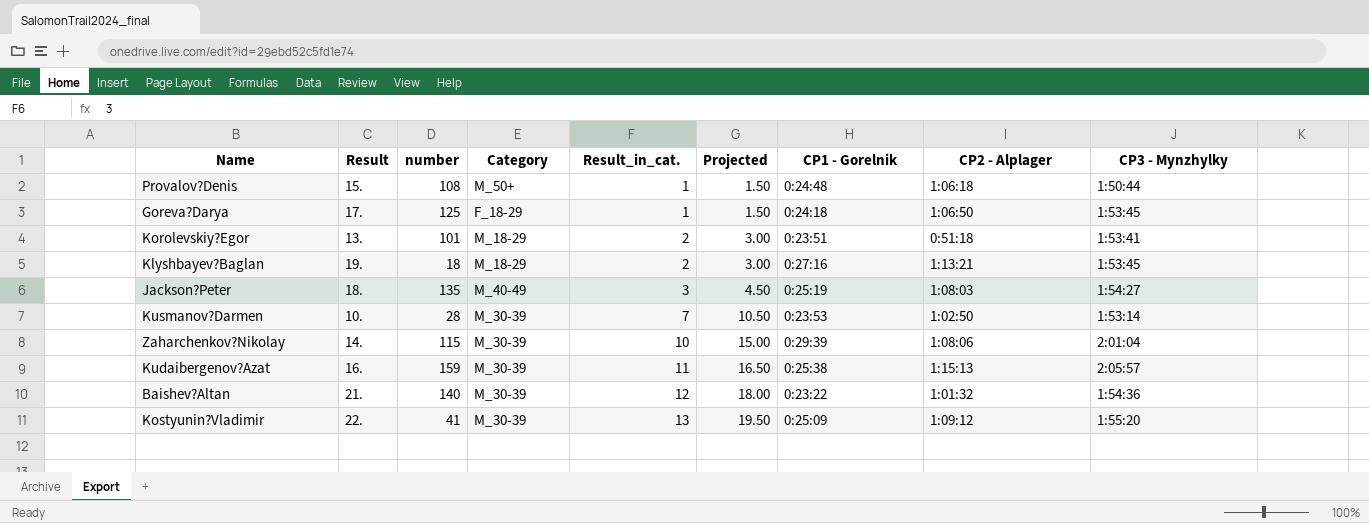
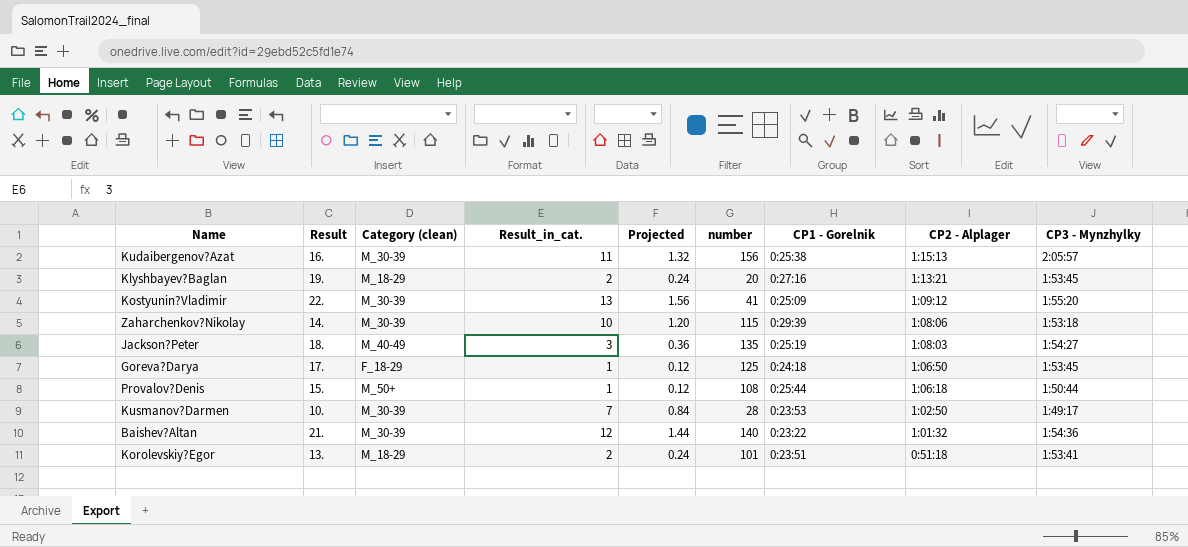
row order: Result_in_cat. ascending -> CP2 - Alplager descending
column name: Category -> Category (clean)
column Projected | formula: [Result_in_cat.] * 1.5 -> [Result_in_cat.] * 0.12
column number | position: 3 -> 6
Kudaibergenov?Azat | number: 159 -> 156
Klyshbayev?Baglan | number: 18 -> 20
Zaharchenkov?Nikolay | CP3 - Mynzhylky: 2:01:04 -> 1:53:18
Provalov?Denis | CP1 - Gorelnik: 0:24:48 -> 0:25:44
Kusmanov?Darmen | CP3 - Mynzhylky: 1:53:14 -> 1:49:17

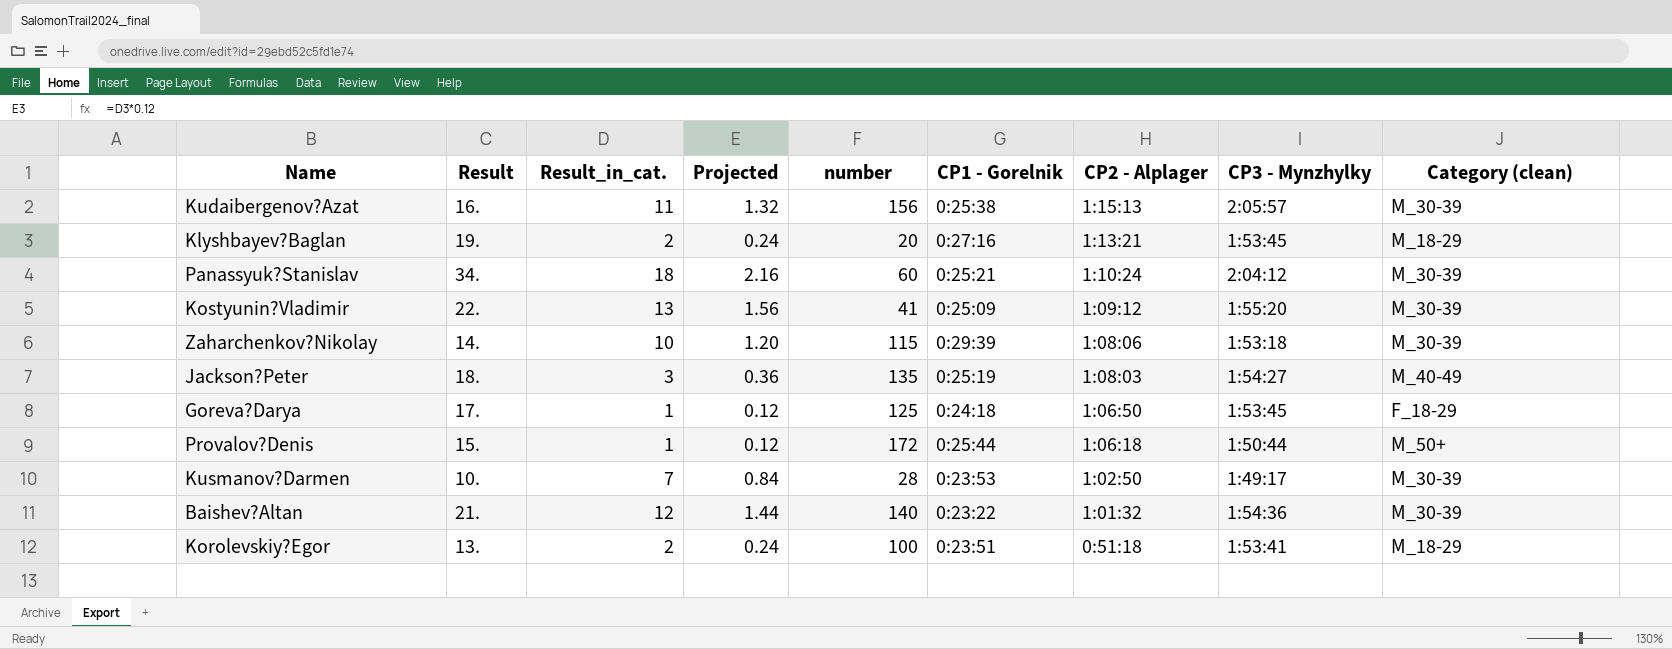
column Category (clean) | position: 3 -> 9
row Panassyuk?Stanislav: none -> 34. | 18 | 2.16 | 60 | 0:25:21 | 1:10:24 | 2:04:12 | M_30-39
Provalov?Denis | number: 108 -> 172
Korolevskiy?Egor | number: 101 -> 100

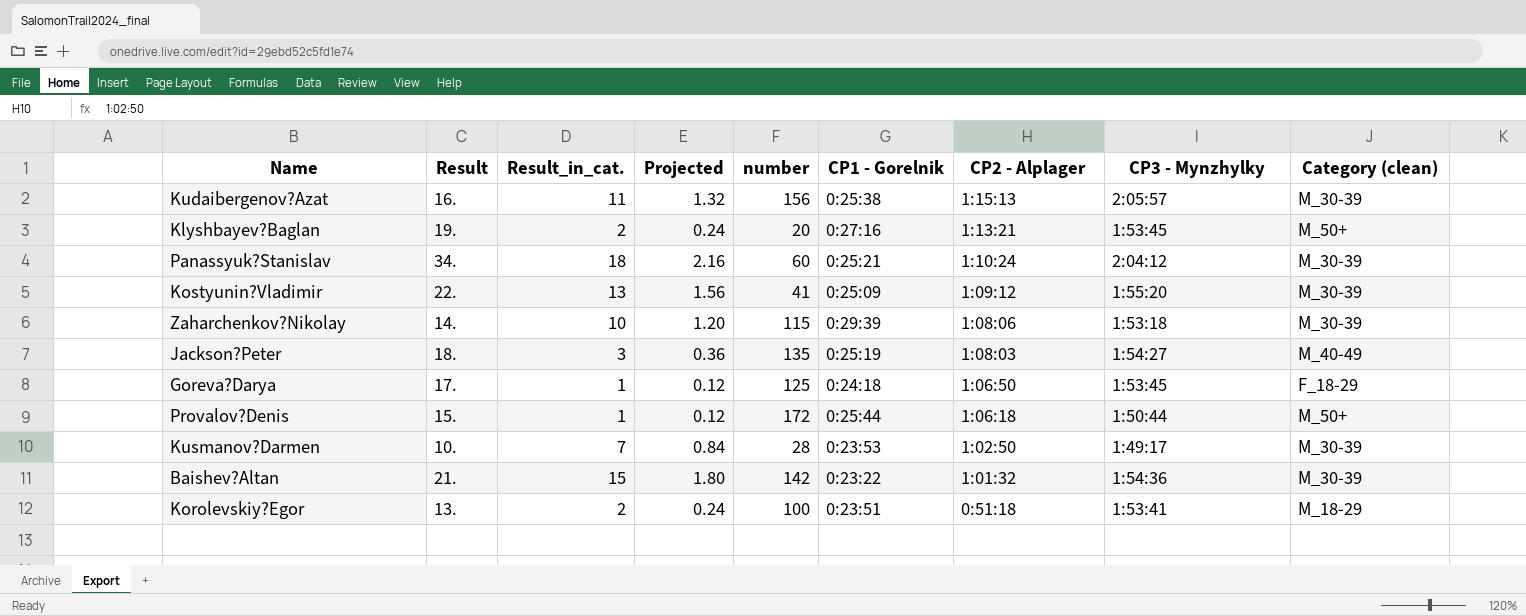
Klyshbayev?Baglan | Category (clean): M_18-29 -> M_50+
Baishev?Altan | Result_in_cat.: 12 -> 15
Baishev?Altan | Projected: 1.44 -> 1.80
Baishev?Altan | number: 140 -> 142

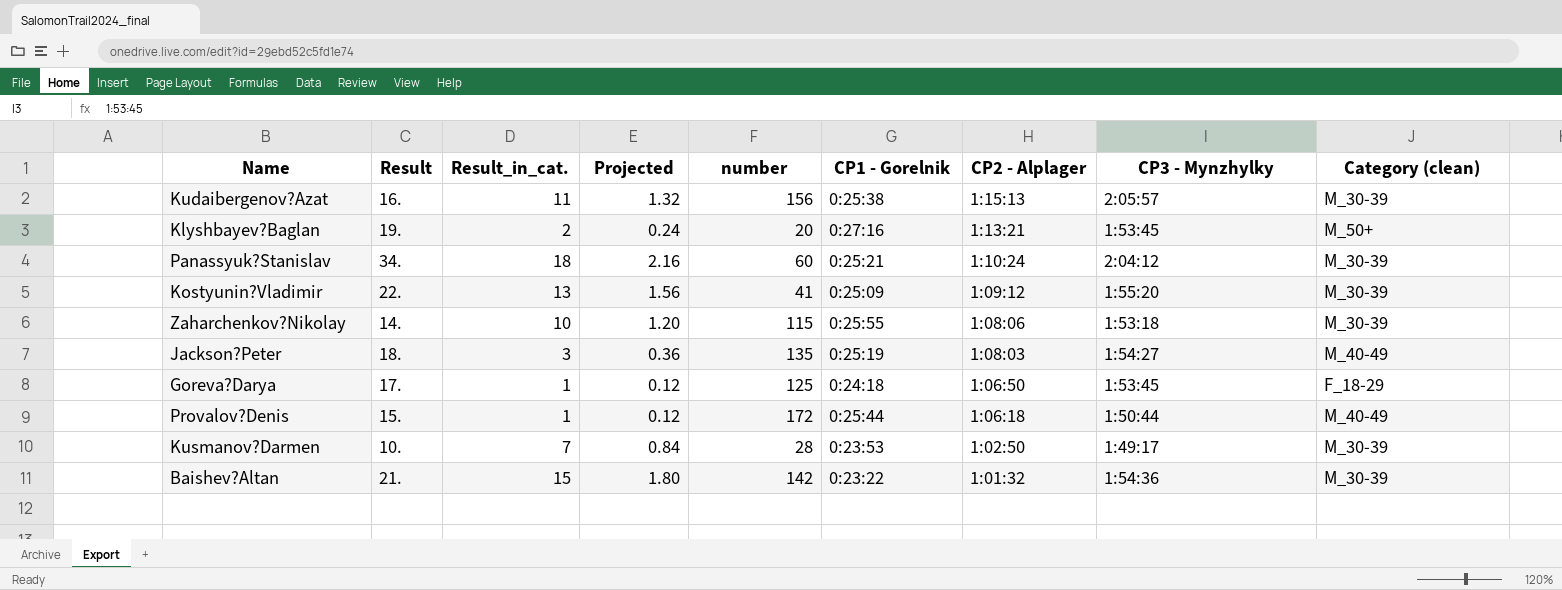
row Korolevskiy?Egor: 13. | 2 | 0.24 | 100 | 0:23:51 | 0:51:18 | 1:53:41 | M_18-29 -> none
Zaharchenkov?Nikolay | CP1 - Gorelnik: 0:29:39 -> 0:25:55
Provalov?Denis | Category (clean): M_50+ -> M_40-49

